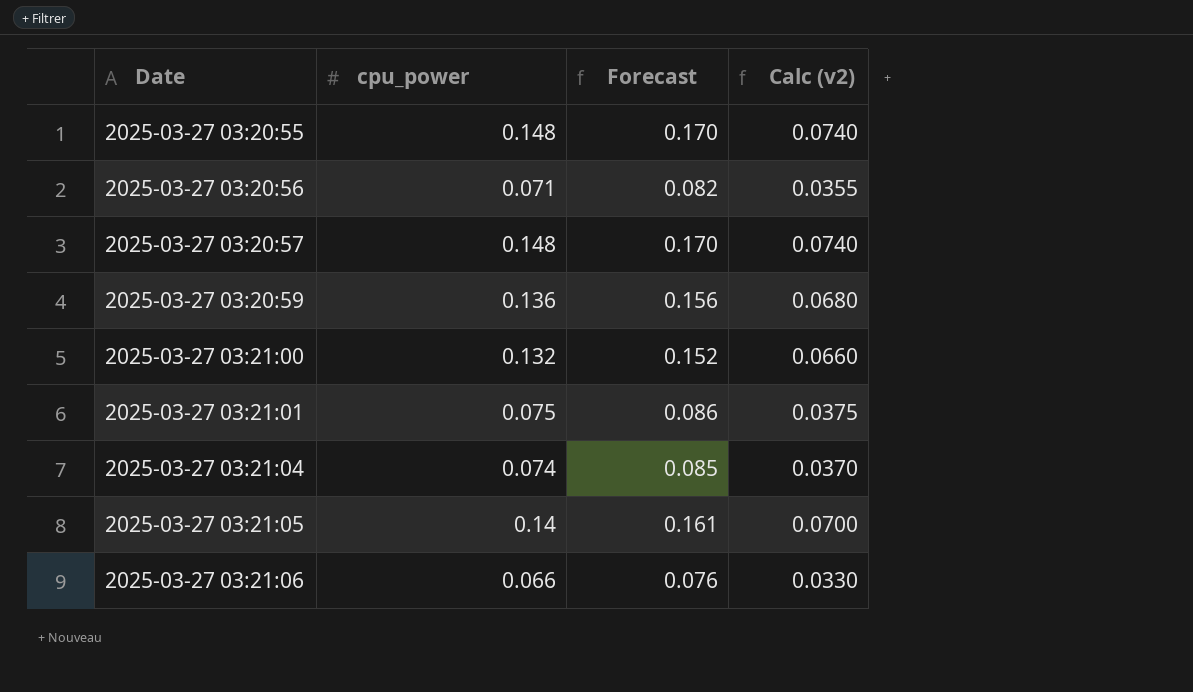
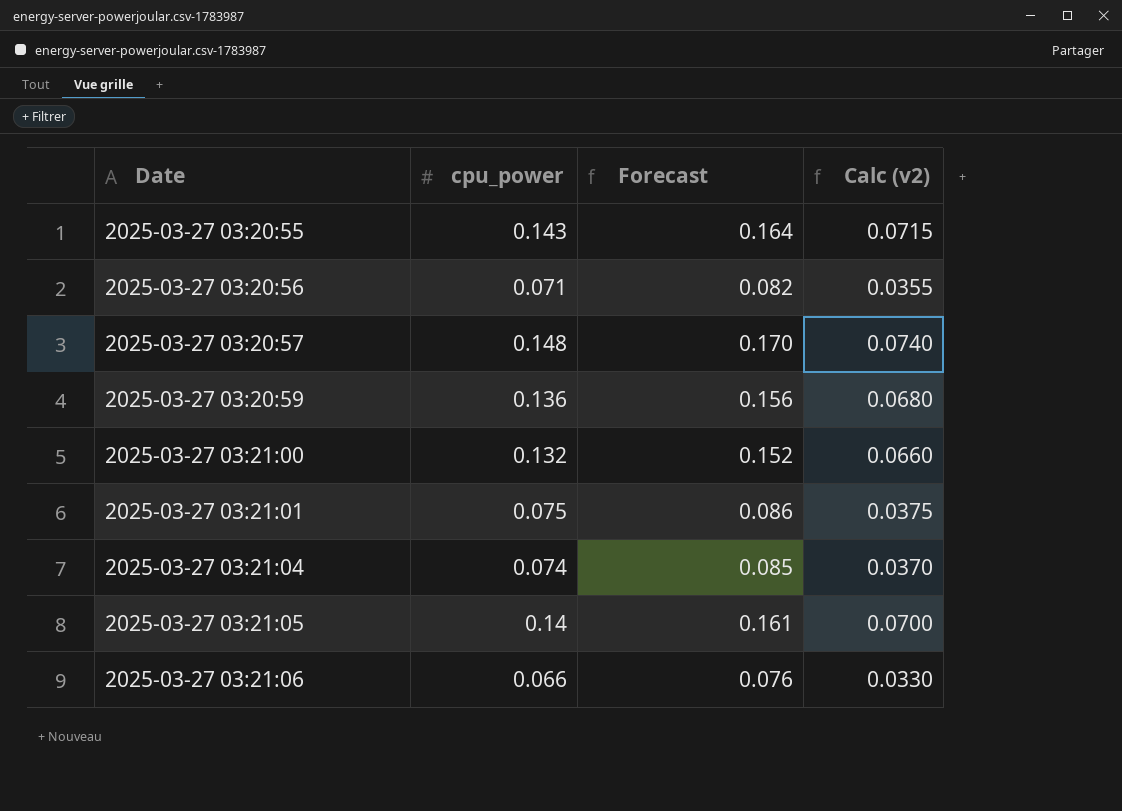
2025-03-27 03:20:55 | cpu_power: 0.148 -> 0.143
2025-03-27 03:20:55 | Forecast: 0.170 -> 0.164
2025-03-27 03:20:55 | Calc (v2): 0.0740 -> 0.0715

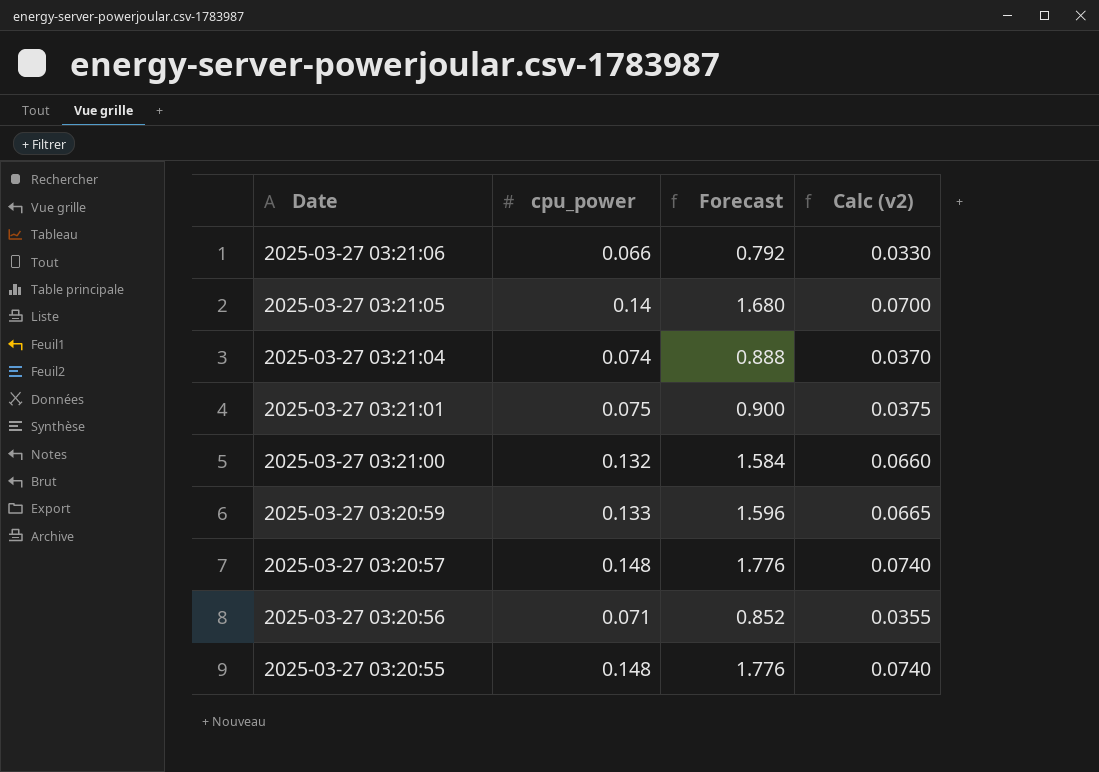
row order: Date ascending -> Date descending
column Forecast | formula: [cpu_power] * 1.15 -> [cpu_power] * 12
2025-03-27 03:20:59 | cpu_power: 0.136 -> 0.133
2025-03-27 03:20:59 | Calc (v2): 0.0680 -> 0.0665
2025-03-27 03:20:55 | cpu_power: 0.143 -> 0.148
2025-03-27 03:20:55 | Calc (v2): 0.0715 -> 0.0740

